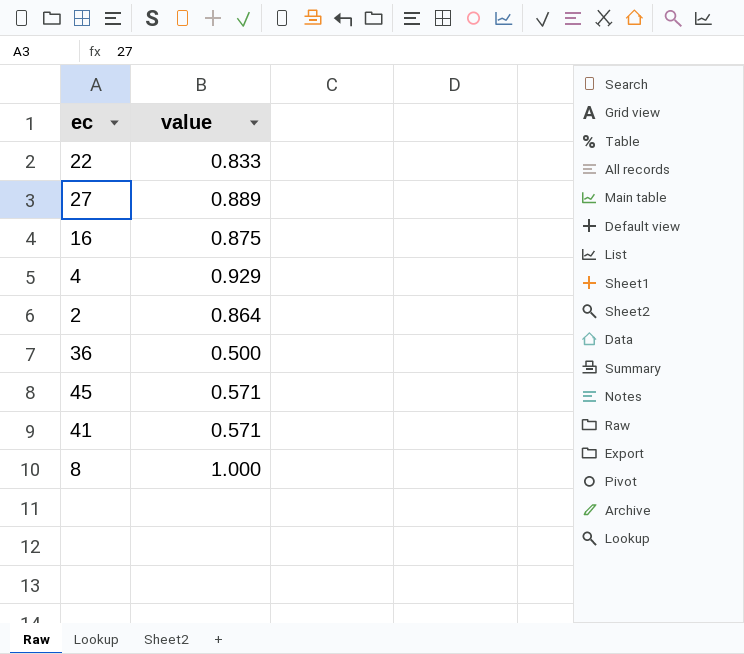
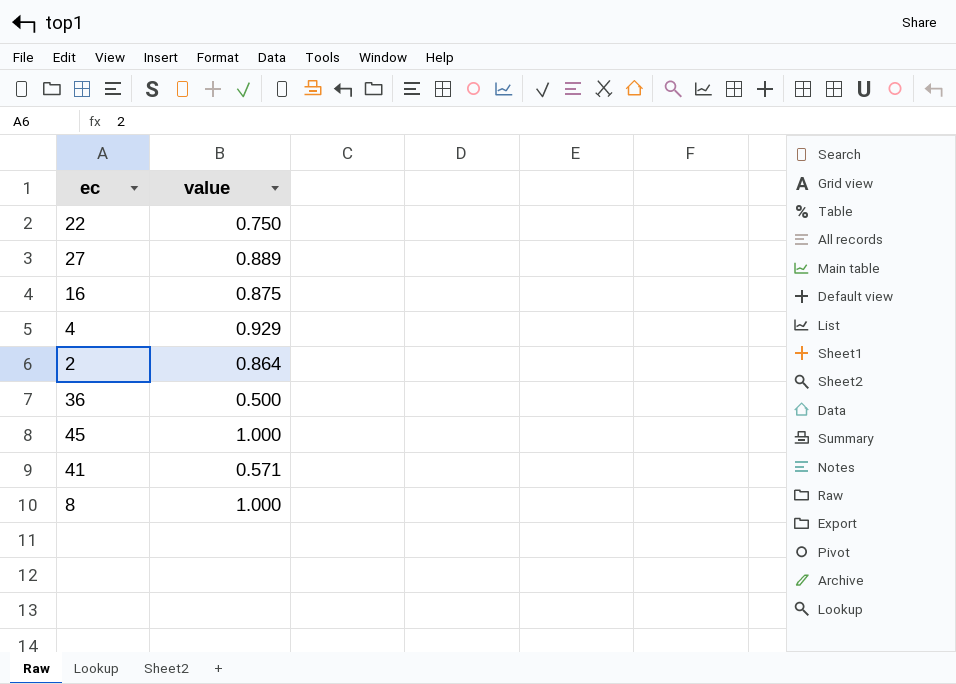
22 | value: 0.833 -> 0.750
45 | value: 0.571 -> 1.000

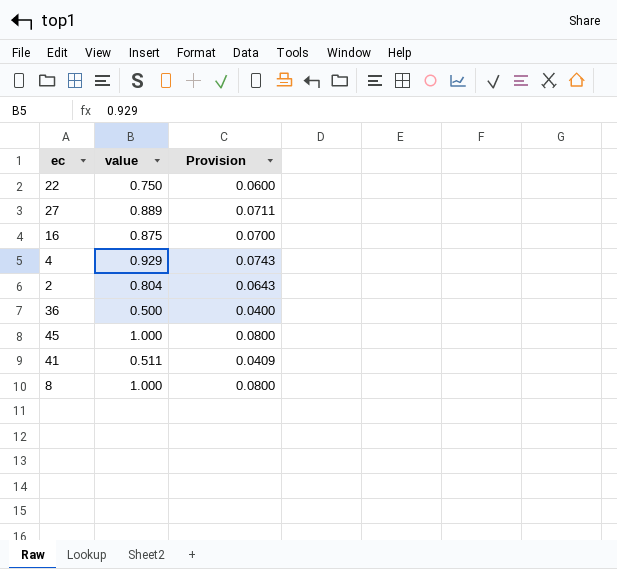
column Provision | formula: none -> [value] * 0.08
2 | value: 0.864 -> 0.804
41 | value: 0.571 -> 0.511

